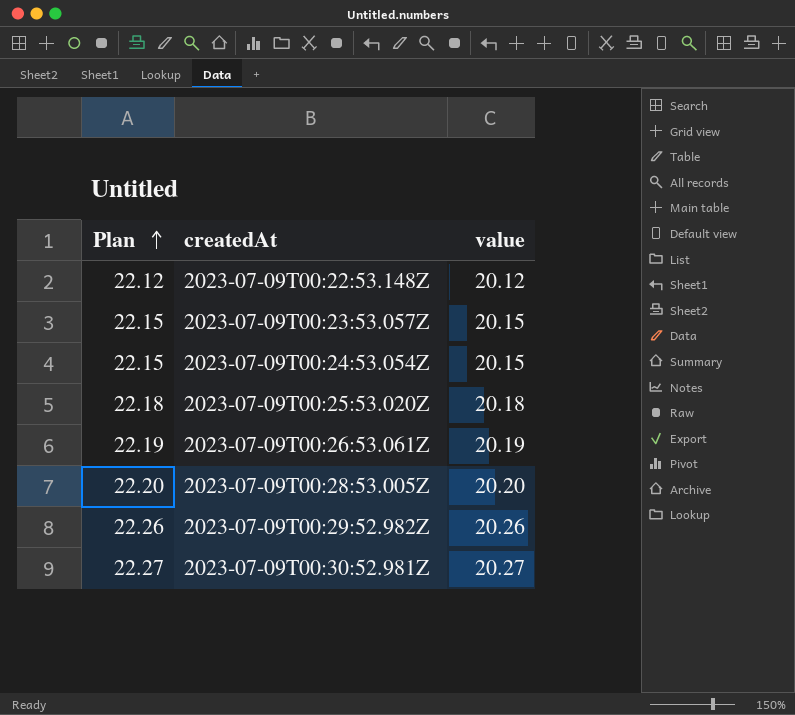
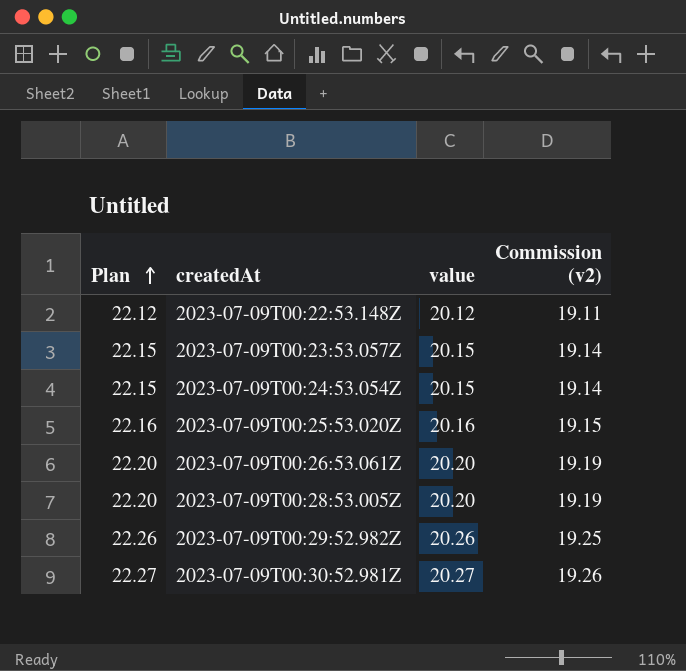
column Commission (v2) | formula: none -> [value] * 0.95
2023-07-09T00:25:53.020Z | Plan: 22.18 -> 22.16
2023-07-09T00:25:53.020Z | value: 20.18 -> 20.16
2023-07-09T00:26:53.061Z | Plan: 22.19 -> 22.20
2023-07-09T00:26:53.061Z | value: 20.19 -> 20.20

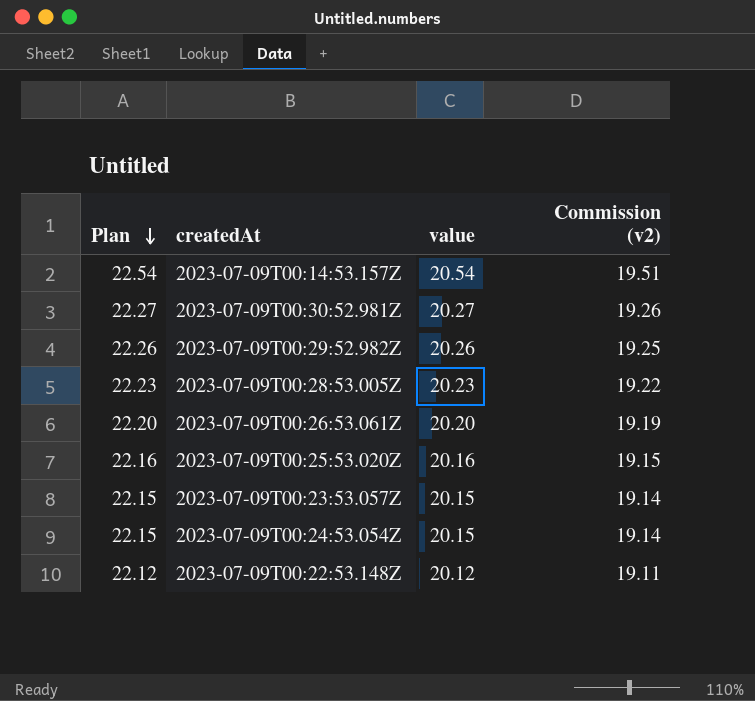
row order: Plan ascending -> Plan descending
row 2023-07-09T00:14:53.157Z: none -> 22.54 | 20.54 | 19.51
2023-07-09T00:28:53.005Z | Plan: 22.20 -> 22.23
2023-07-09T00:28:53.005Z | value: 20.20 -> 20.23
2023-07-09T00:28:53.005Z | Commission (v2): 19.19 -> 19.22

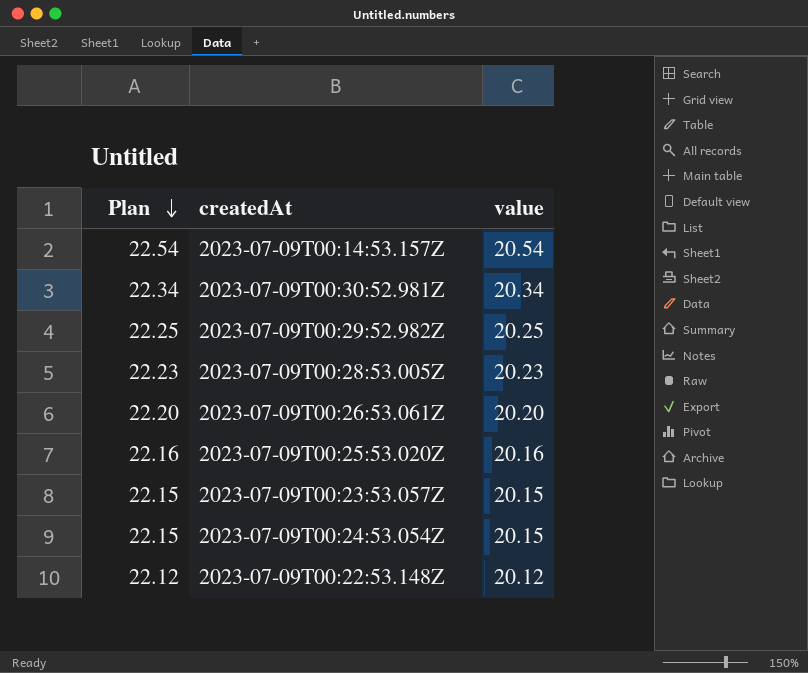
column Commission (v2) | formula: [value] * 0.95 -> none
2023-07-09T00:30:52.981Z | Plan: 22.27 -> 22.34
2023-07-09T00:30:52.981Z | value: 20.27 -> 20.34
2023-07-09T00:29:52.982Z | Plan: 22.26 -> 22.25
2023-07-09T00:29:52.982Z | value: 20.26 -> 20.25

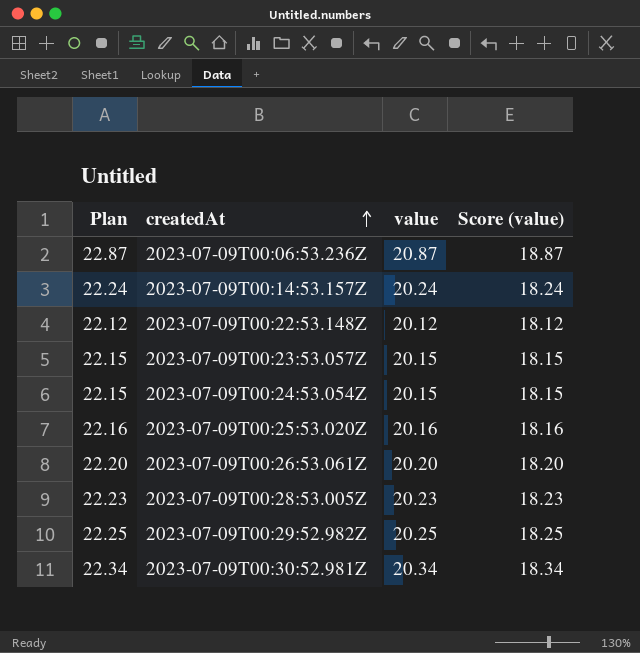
row order: Plan descending -> createdAt ascending
column Score (value) | formula: none -> [value] - 2
row 2023-07-09T00:06:53.236Z: none -> 22.87 | 20.87 | 18.87
2023-07-09T00:14:53.157Z | Plan: 22.54 -> 22.24
2023-07-09T00:14:53.157Z | value: 20.54 -> 20.24

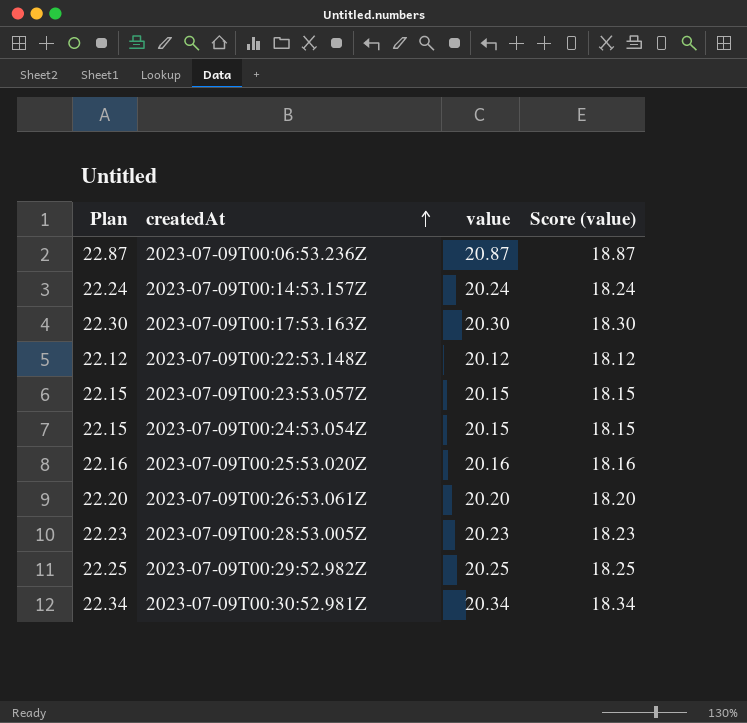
row 2023-07-09T00:17:53.163Z: none -> 22.30 | 20.30 | 18.30

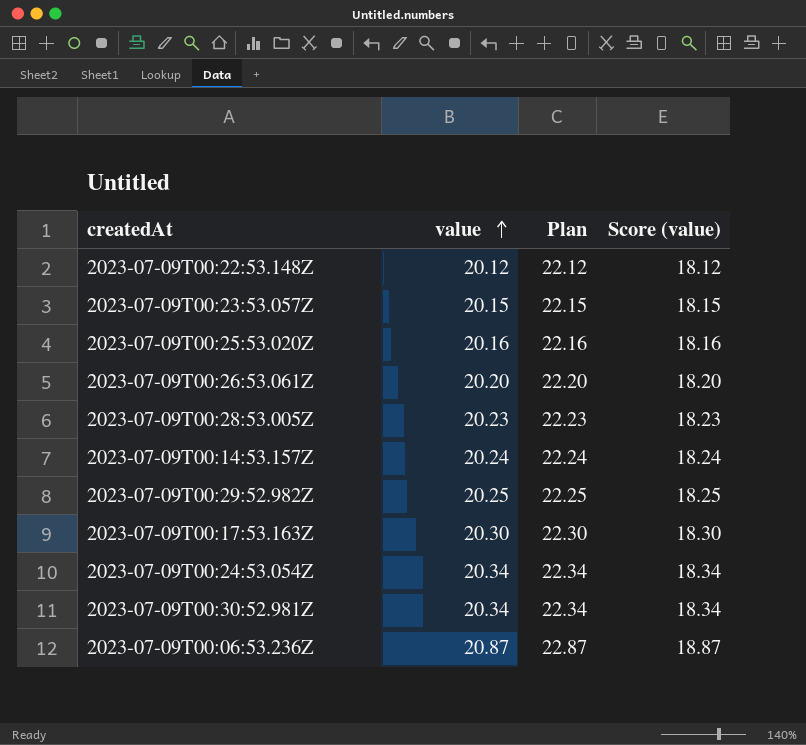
row order: createdAt ascending -> value ascending
column Plan | position: 1 -> 3
2023-07-09T00:24:53.054Z | value: 20.15 -> 20.34
2023-07-09T00:24:53.054Z | Plan: 22.15 -> 22.34
2023-07-09T00:24:53.054Z | Score (value): 18.15 -> 18.34

